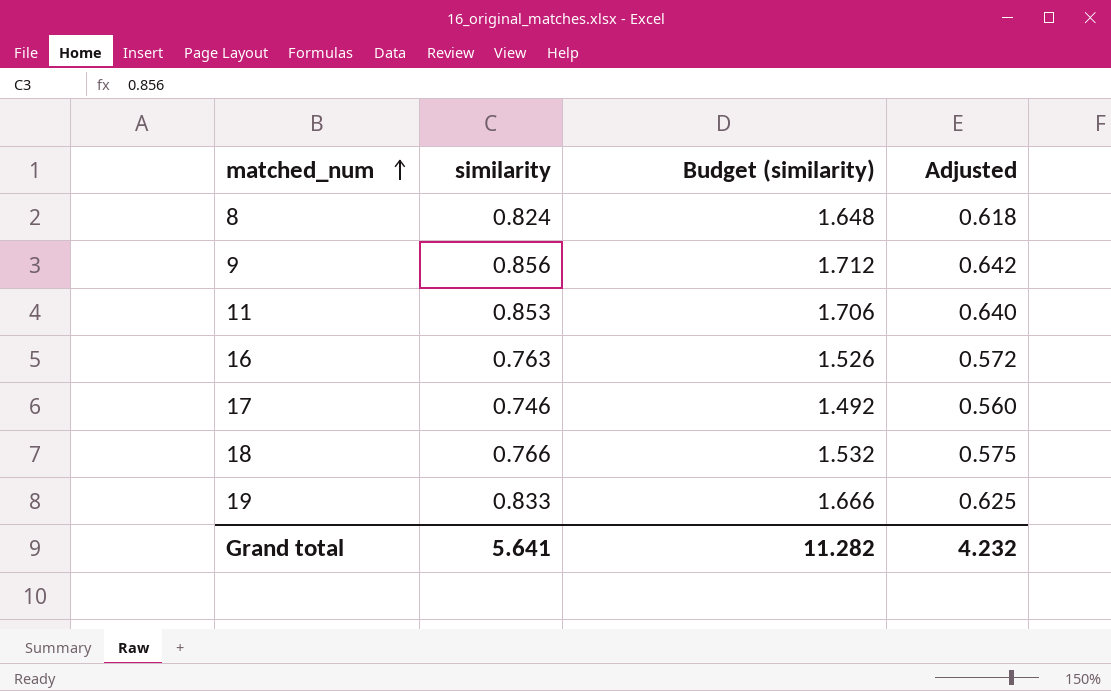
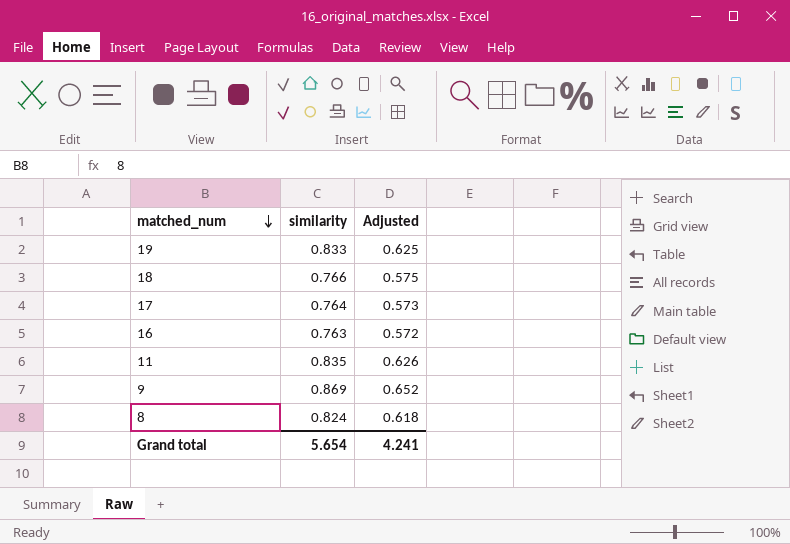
row order: matched_num ascending -> matched_num descending
column Budget (similarity) | formula: [similarity] * 2 -> none
17 | similarity: 0.746 -> 0.764
17 | Adjusted: 0.560 -> 0.573
11 | similarity: 0.853 -> 0.835
11 | Adjusted: 0.640 -> 0.626
9 | similarity: 0.856 -> 0.869
9 | Adjusted: 0.642 -> 0.652
Grand total | similarity: 5.641 -> 5.654
Grand total | Adjusted: 4.232 -> 4.241

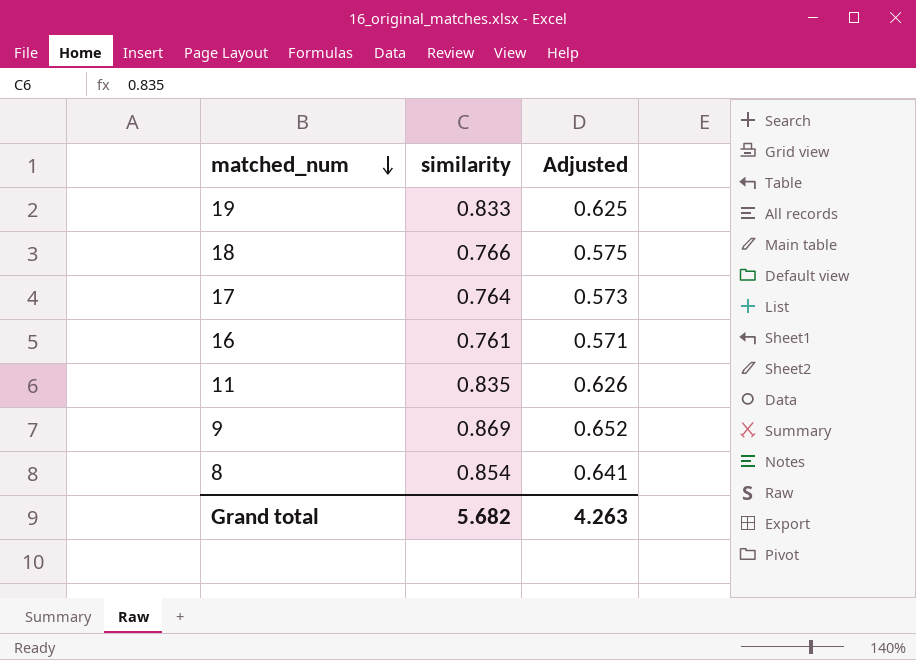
16 | similarity: 0.763 -> 0.761
16 | Adjusted: 0.572 -> 0.571
8 | similarity: 0.824 -> 0.854
8 | Adjusted: 0.618 -> 0.641
Grand total | similarity: 5.654 -> 5.682
Grand total | Adjusted: 4.241 -> 4.263

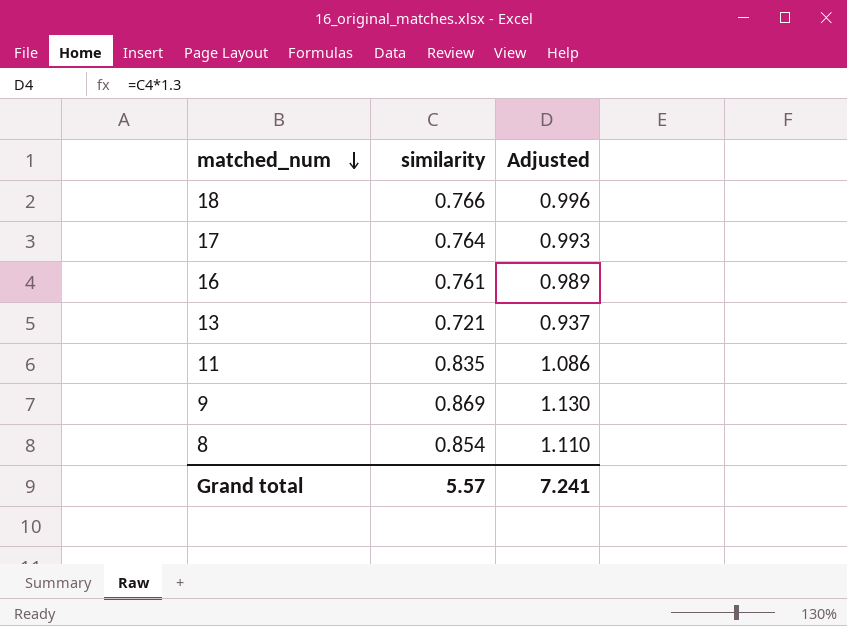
column Adjusted | formula: [similarity] * 0.75 -> [similarity] * 1.3
row 19: 0.833 | 0.625 -> none
row 13: none -> 0.721 | 0.937
Grand total | similarity: 5.682 -> 5.57
Grand total | Adjusted: 4.263 -> 7.241

